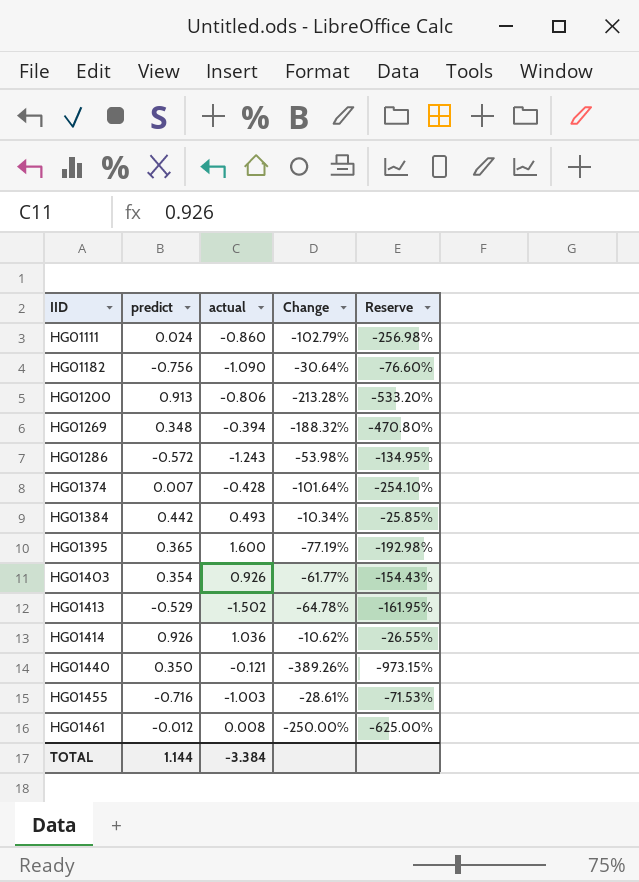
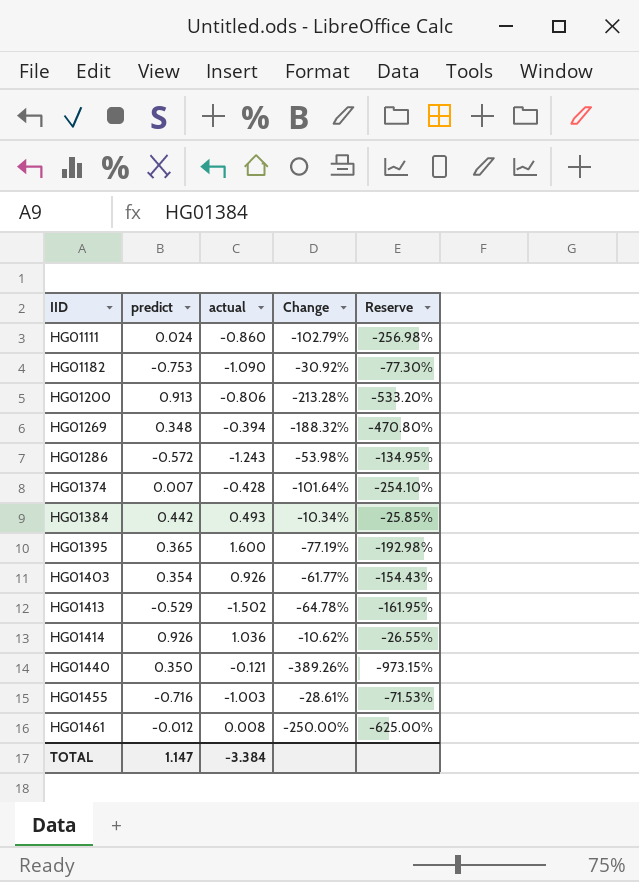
HG01182 | predict: -0.756 -> -0.753
HG01182 | Change: -30.64% -> -30.92%
HG01182 | Reserve: -76.60% -> -77.30%
TOTAL | predict: 1.144 -> 1.147

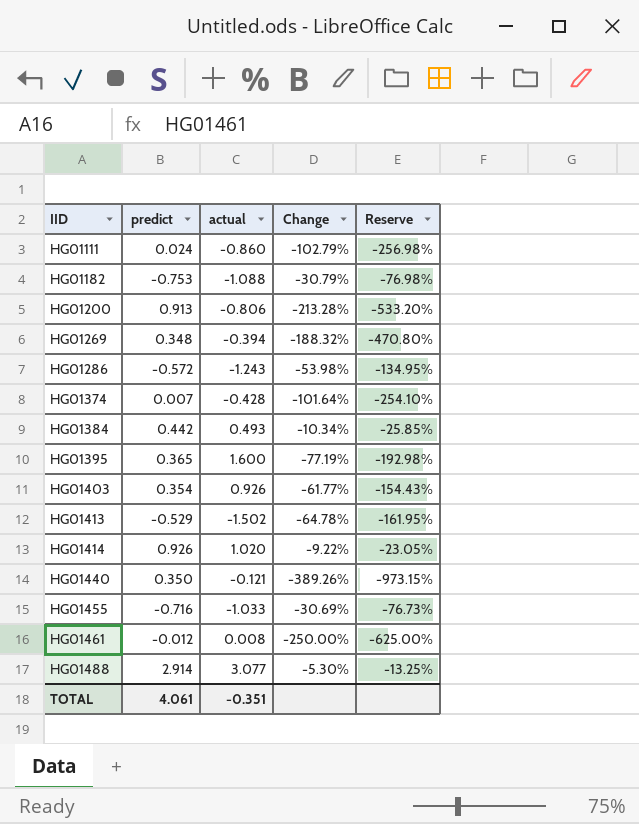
HG01182 | actual: -1.090 -> -1.088
HG01182 | Change: -30.92% -> -30.79%
HG01182 | Reserve: -77.30% -> -76.98%
HG01414 | actual: 1.036 -> 1.020
HG01414 | Change: -10.62% -> -9.22%
HG01414 | Reserve: -26.55% -> -23.05%
HG01455 | actual: -1.003 -> -1.033
HG01455 | Change: -28.61% -> -30.69%
HG01455 | Reserve: -71.53% -> -76.73%
row HG01488: none -> 2.914 | 3.077 | -5.30% | -13.25%
TOTAL | predict: 1.147 -> 4.061
TOTAL | actual: -3.384 -> -0.351

